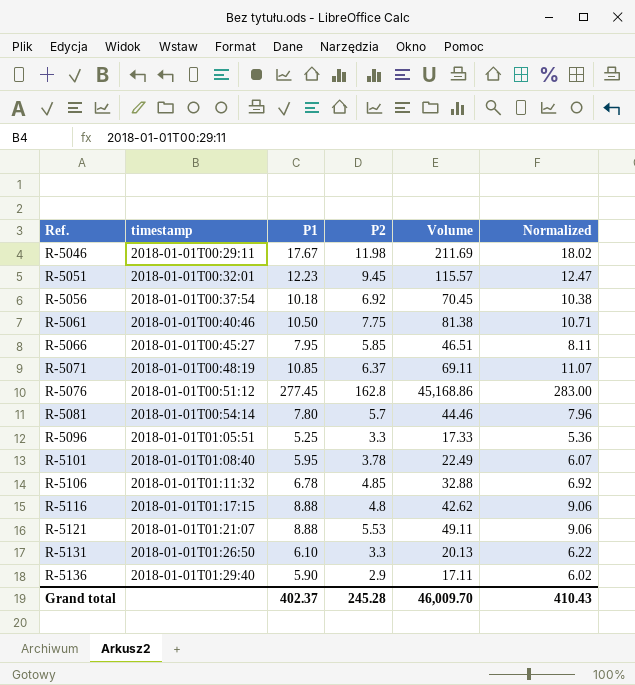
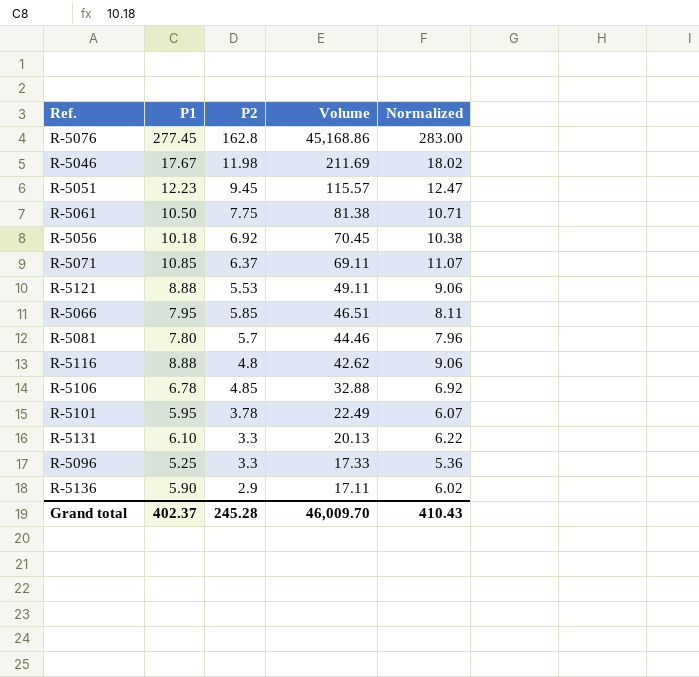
row order: Ref. ascending -> Volume descending
column timestamp | position: 2 -> none

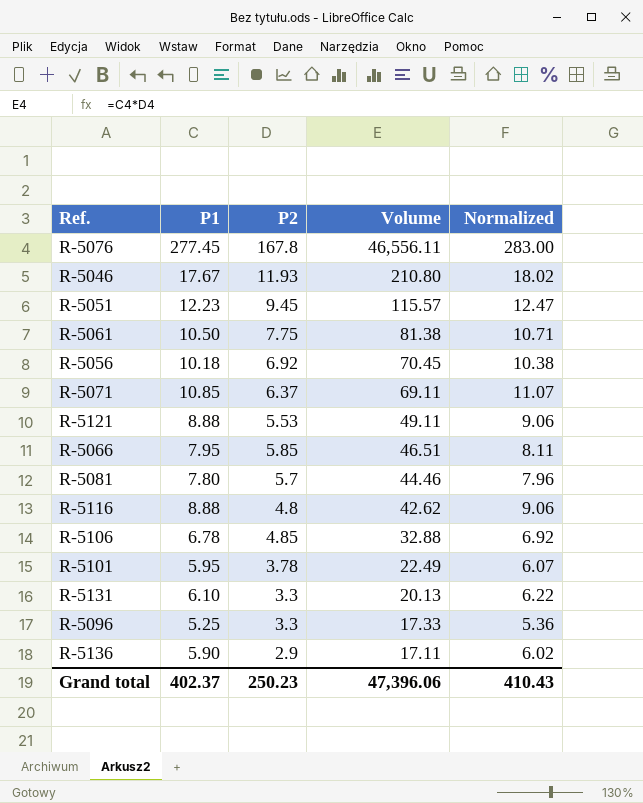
R-5076 | P2: 162.8 -> 167.8
R-5076 | Volume: 45,168.86 -> 46,556.11
R-5046 | P2: 11.98 -> 11.93
R-5046 | Volume: 211.69 -> 210.80
Grand total | P2: 245.28 -> 250.23
Grand total | Volume: 46,009.70 -> 47,396.06

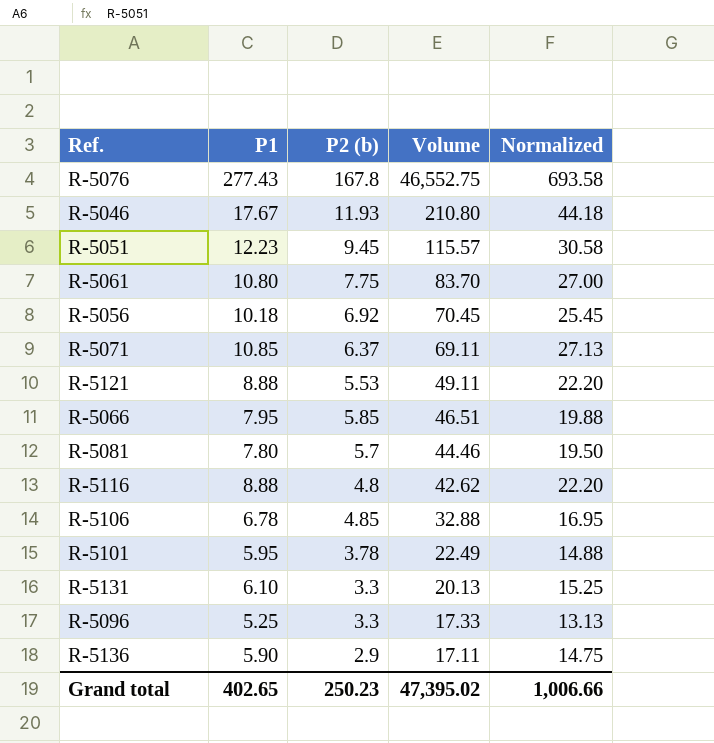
column name: P2 -> P2 (b)
column Normalized | formula: [P1] * 1.02 -> [P1] * 2.5
R-5076 | P1: 277.45 -> 277.43
R-5076 | Volume: 46,556.11 -> 46,552.75
R-5061 | P1: 10.50 -> 10.80
R-5061 | Volume: 81.38 -> 83.70
Grand total | P1: 402.37 -> 402.65
Grand total | Volume: 47,396.06 -> 47,395.02
Grand total | Normalized: 410.43 -> 1,006.66

